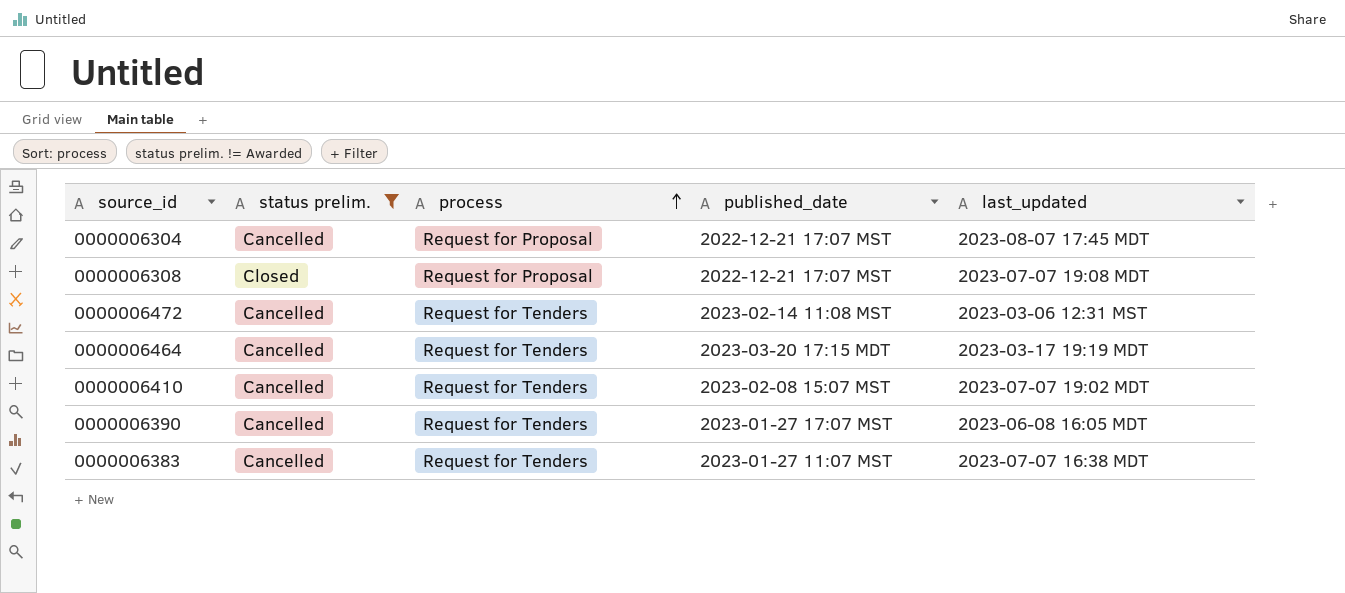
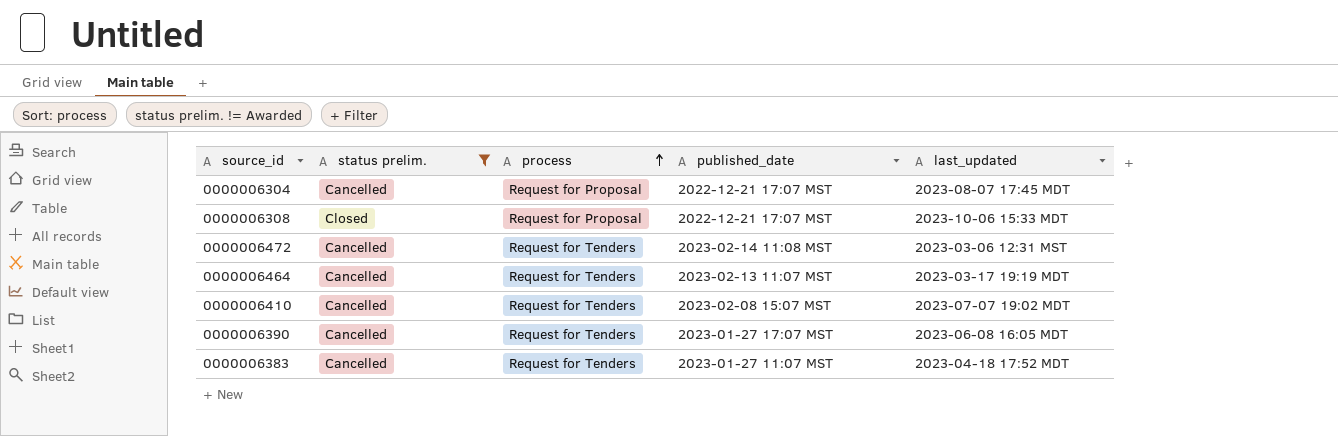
0000006308 | last_updated: 2023-07-07 19:08 MDT -> 2023-10-06 15:33 MDT
0000006464 | published_date: 2023-03-20 17:15 MDT -> 2023-02-13 11:07 MST
0000006383 | last_updated: 2023-07-07 16:38 MDT -> 2023-04-18 17:52 MDT

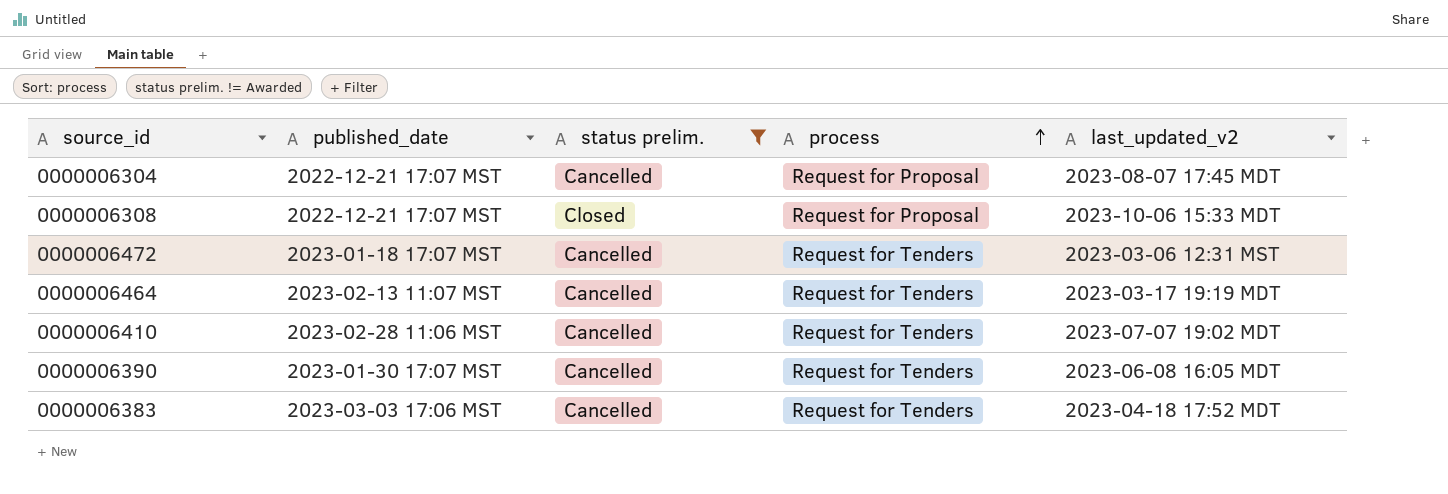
column published_date | position: 4 -> 2
column name: last_updated -> last_updated_v2
0000006472 | published_date: 2023-02-14 11:08 MST -> 2023-01-18 17:07 MST
0000006410 | published_date: 2023-02-08 15:07 MST -> 2023-02-28 11:06 MST
0000006390 | published_date: 2023-01-27 17:07 MST -> 2023-01-30 17:07 MST
0000006383 | published_date: 2023-01-27 11:07 MST -> 2023-03-03 17:06 MST

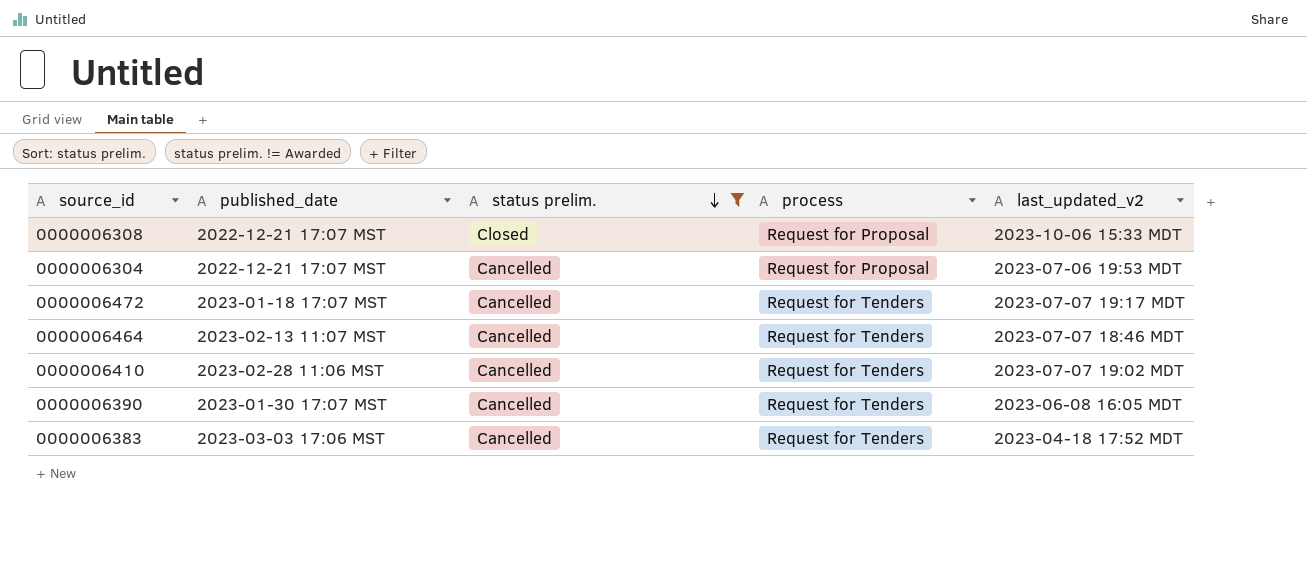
row order: process ascending -> status prelim. descending
0000006304 | last_updated_v2: 2023-08-07 17:45 MDT -> 2023-07-06 19:53 MDT
0000006472 | last_updated_v2: 2023-03-06 12:31 MST -> 2023-07-07 19:17 MDT
0000006464 | last_updated_v2: 2023-03-17 19:19 MDT -> 2023-07-07 18:46 MDT

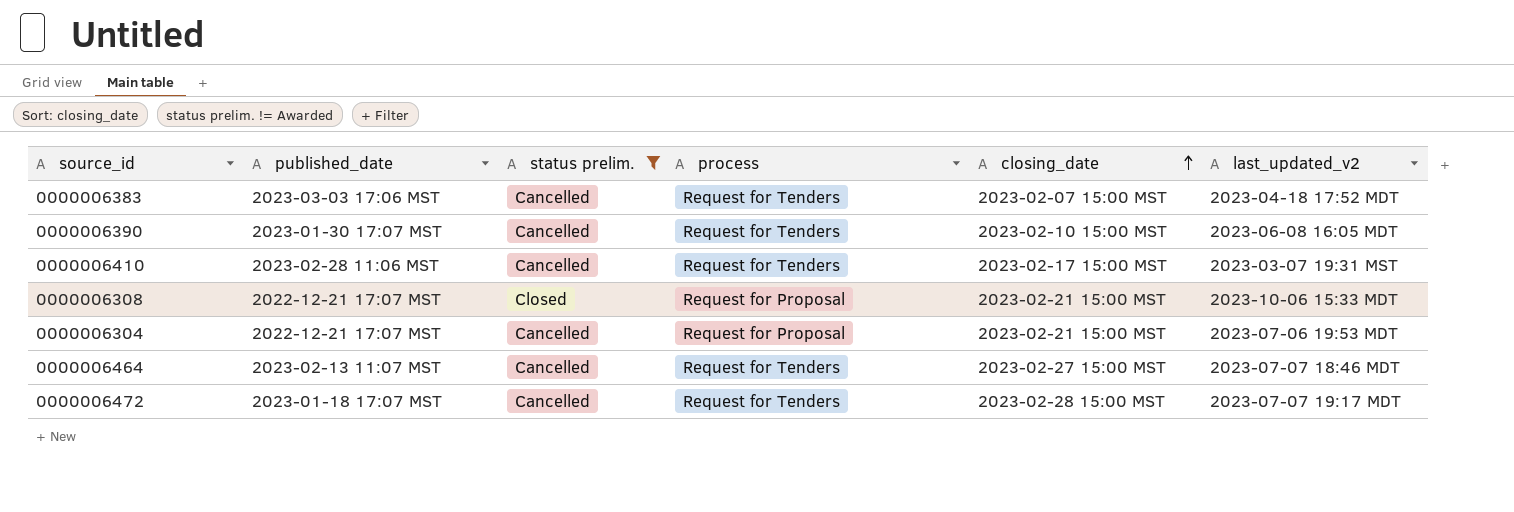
row order: status prelim. descending -> closing_date ascending
column closing_date | position: none -> 5
0000006410 | last_updated_v2: 2023-07-07 19:02 MDT -> 2023-03-07 19:31 MST

